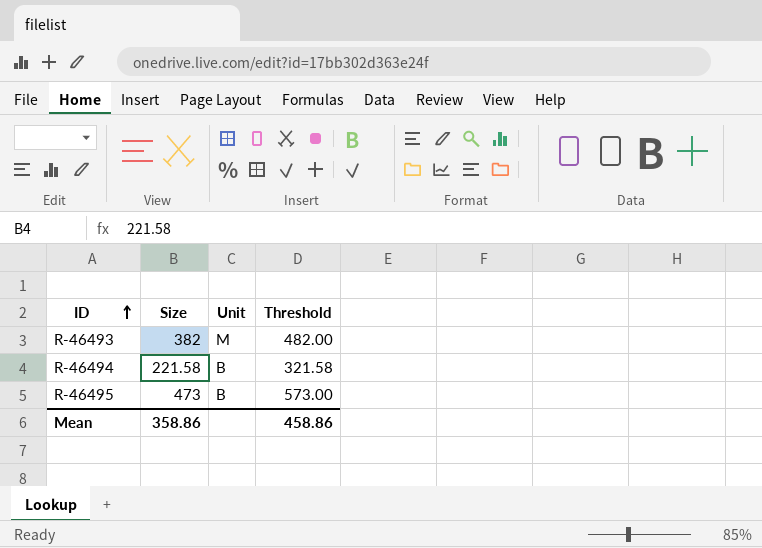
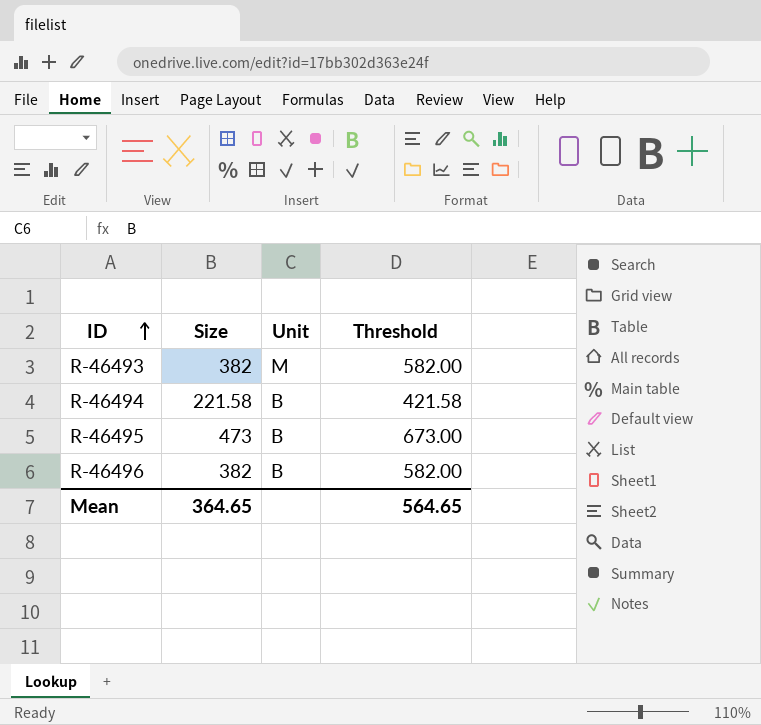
column Threshold | formula: [Size] + 100 -> [Size] + 200
row R-46496: none -> 382 | B | 582.00
Mean | Size: 358.86 -> 364.65
Mean | Threshold: 458.86 -> 564.65

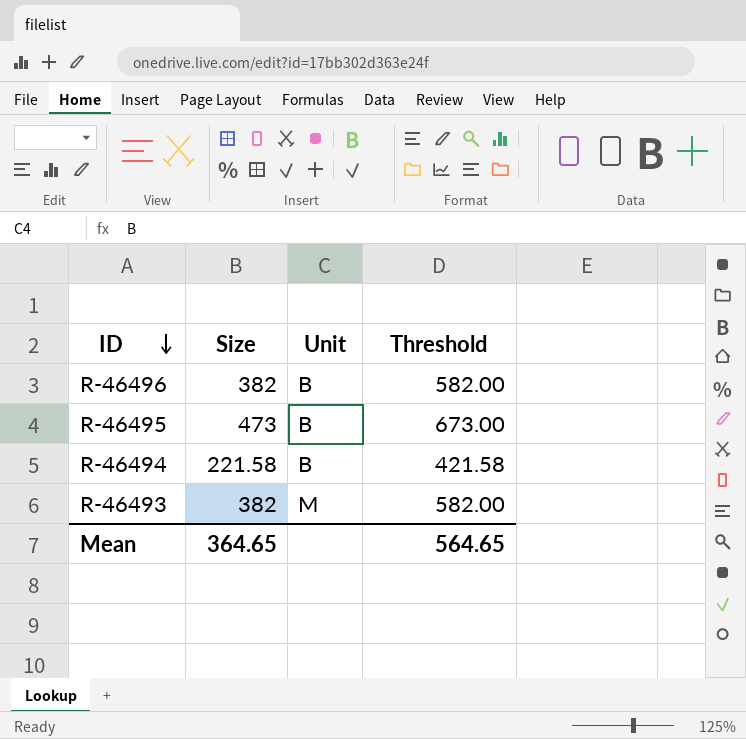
row order: ID ascending -> ID descending

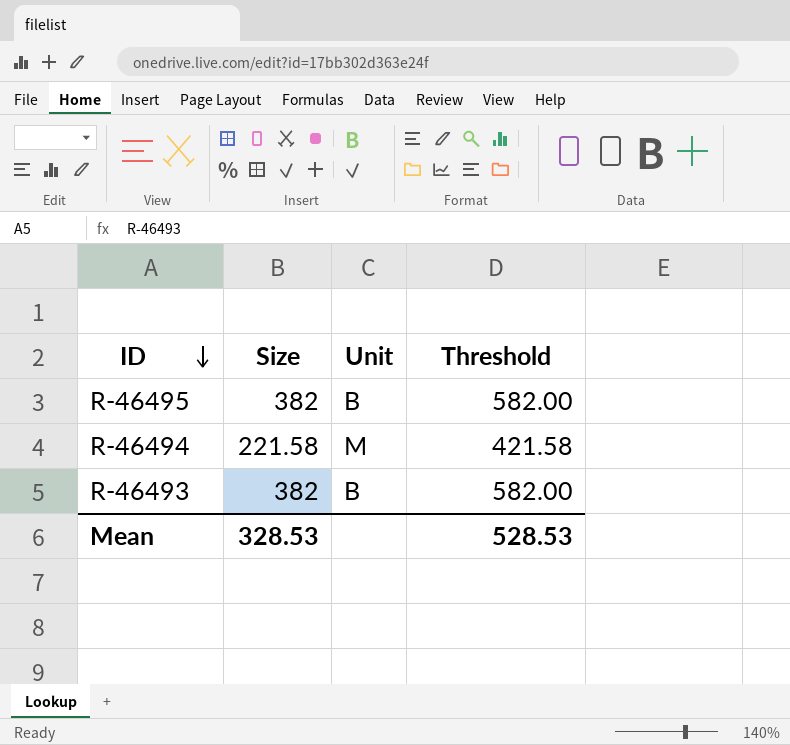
row R-46496: 382 | B | 582.00 -> none
R-46495 | Size: 473 -> 382
R-46495 | Threshold: 673.00 -> 582.00
R-46494 | Unit: B -> M
R-46493 | Unit: M -> B
Mean | Size: 364.65 -> 328.53
Mean | Threshold: 564.65 -> 528.53

